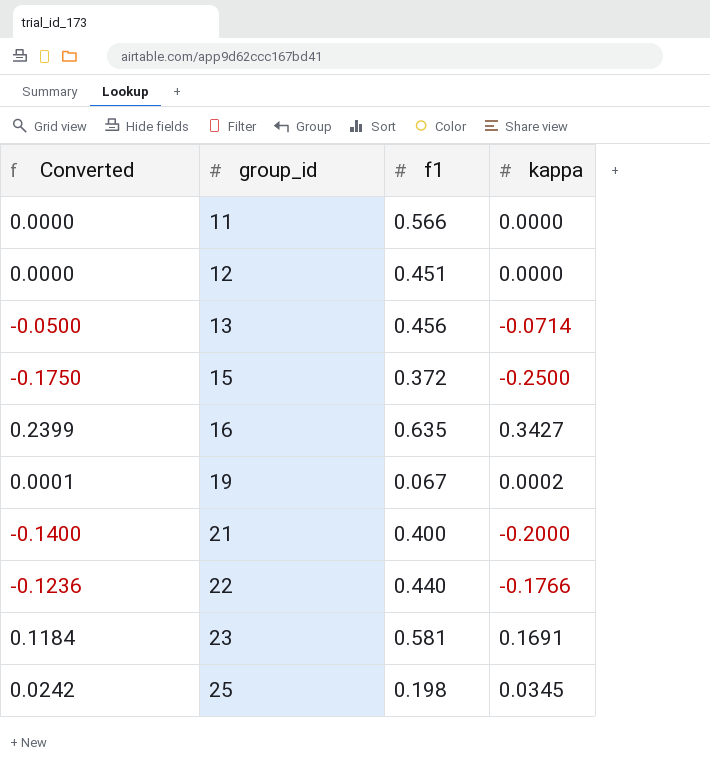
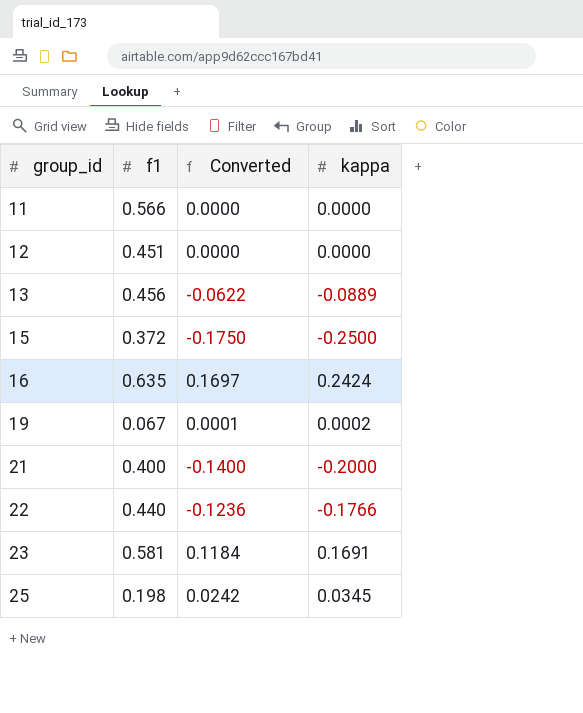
column Converted | position: 1 -> 3
13 | Converted: -0.0500 -> -0.0622
13 | kappa: -0.0714 -> -0.0889
16 | Converted: 0.2399 -> 0.1697
16 | kappa: 0.3427 -> 0.2424

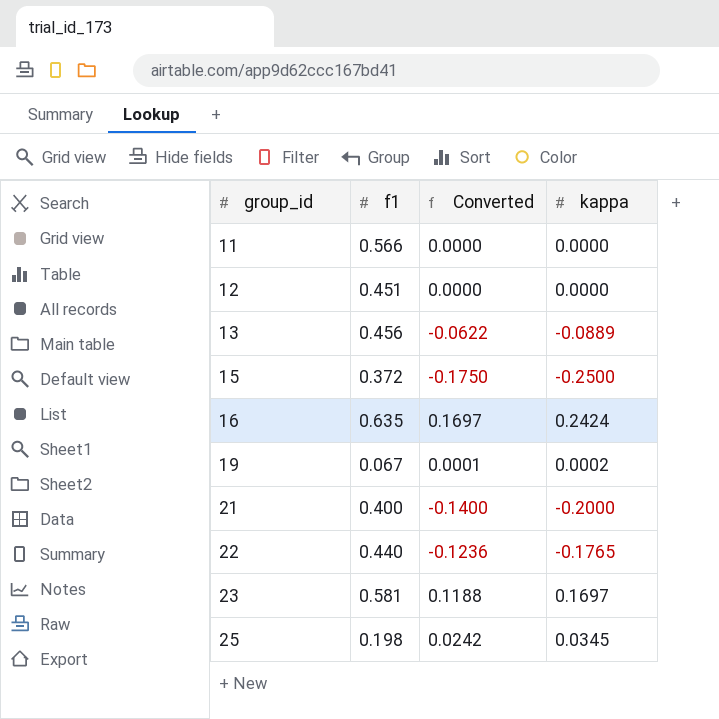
22 | kappa: -0.1766 -> -0.1765
23 | Converted: 0.1184 -> 0.1188
23 | kappa: 0.1691 -> 0.1697

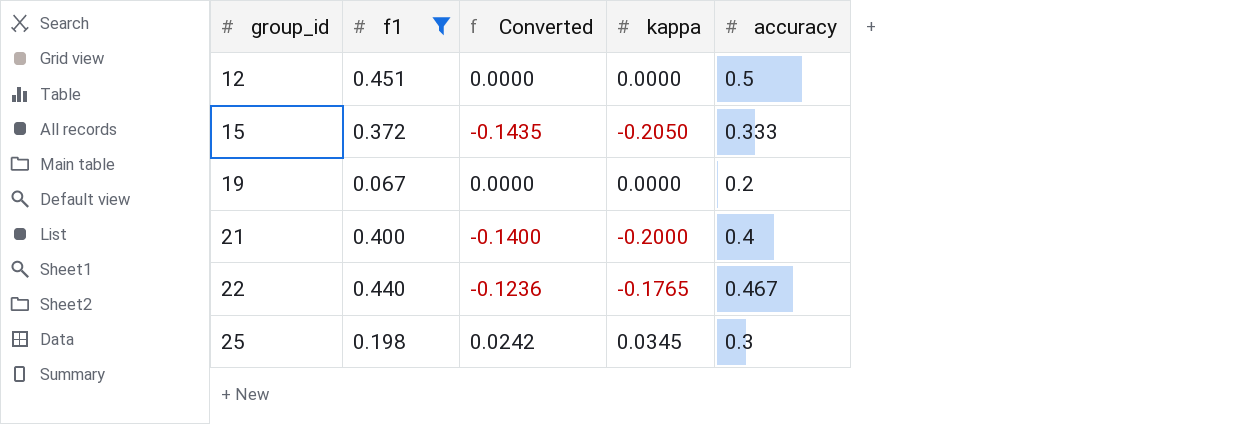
filter: none -> f1 <= 0.451
column accuracy | position: none -> 5
15 | Converted: -0.1750 -> -0.1435
15 | kappa: -0.2500 -> -0.2050
19 | Converted: 0.0001 -> 0.0000
19 | kappa: 0.0002 -> 0.0000

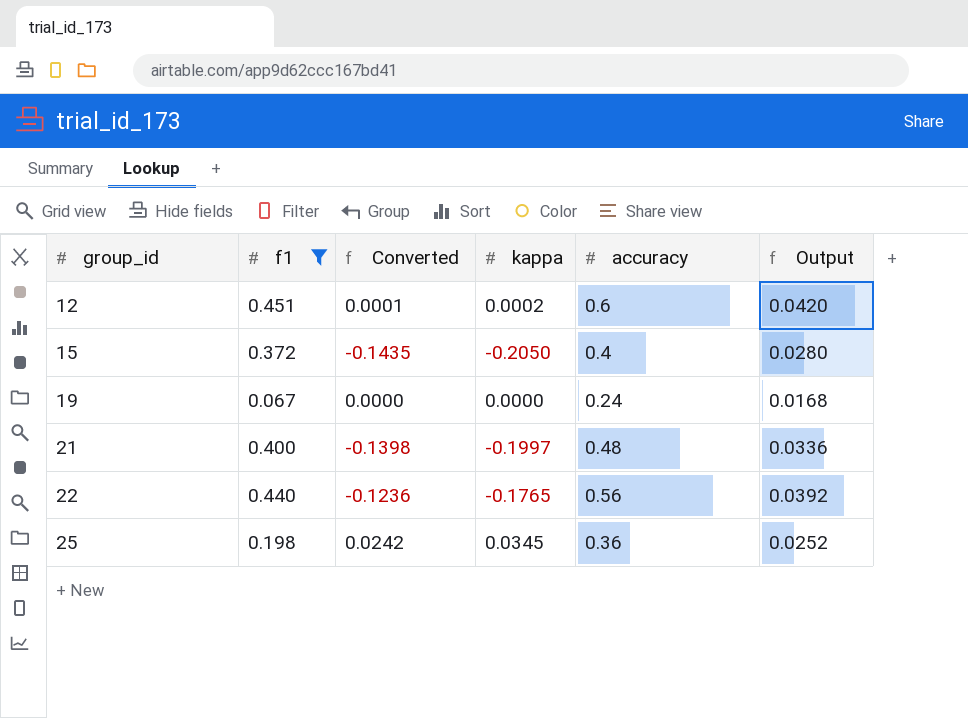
column Output | formula: none -> [accuracy] * 0.07
12 | Converted: 0.0000 -> 0.0001
12 | kappa: 0.0000 -> 0.0002
12 | accuracy: 0.5 -> 0.6
15 | accuracy: 0.333 -> 0.4
19 | accuracy: 0.2 -> 0.24
21 | Converted: -0.1400 -> -0.1398
21 | kappa: -0.2000 -> -0.1997
21 | accuracy: 0.4 -> 0.48
22 | accuracy: 0.467 -> 0.56
25 | accuracy: 0.3 -> 0.36

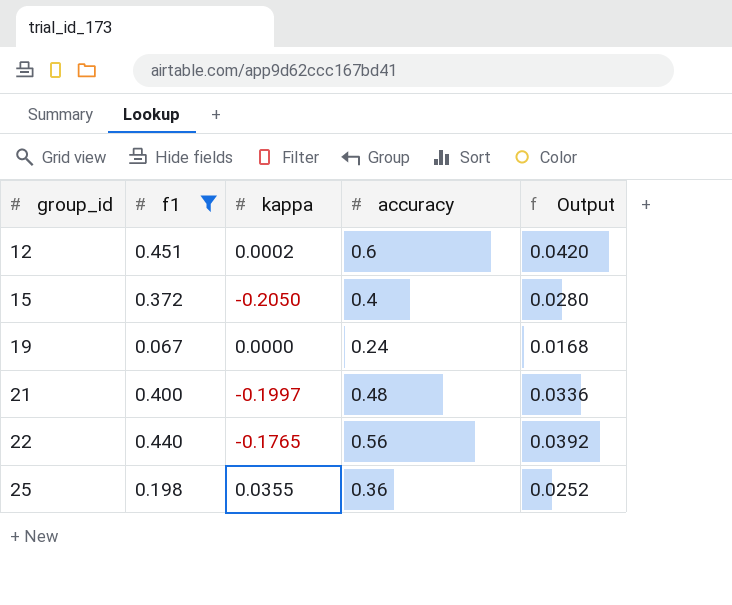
column Converted | formula: [kappa] * 0.7 -> none
25 | kappa: 0.0345 -> 0.0355

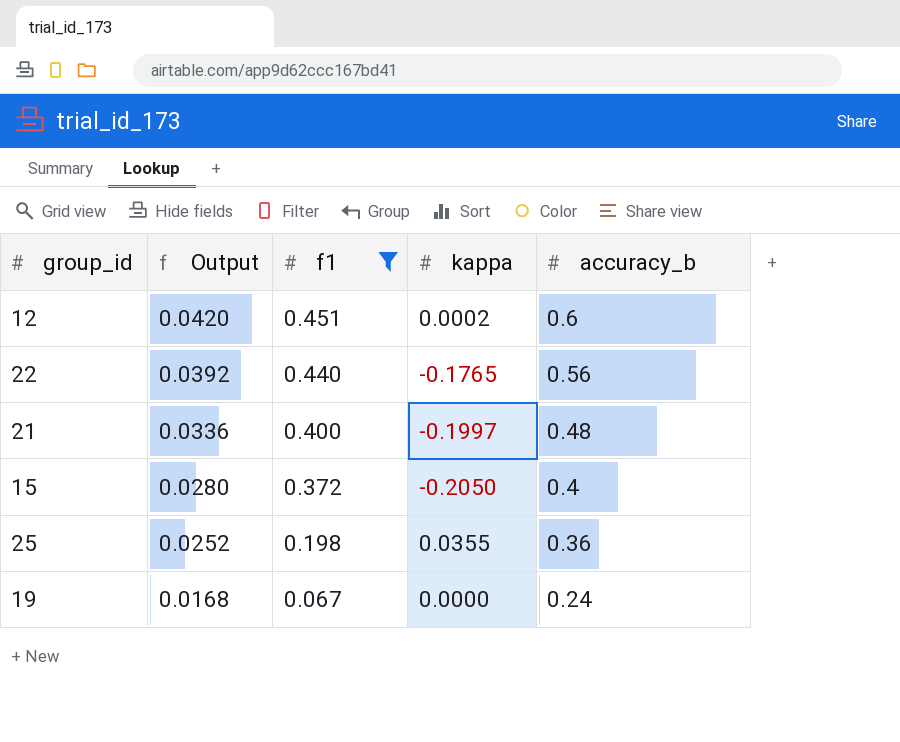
row order: group_id ascending -> Output descending
column Output | position: 5 -> 2
column name: accuracy -> accuracy_b

